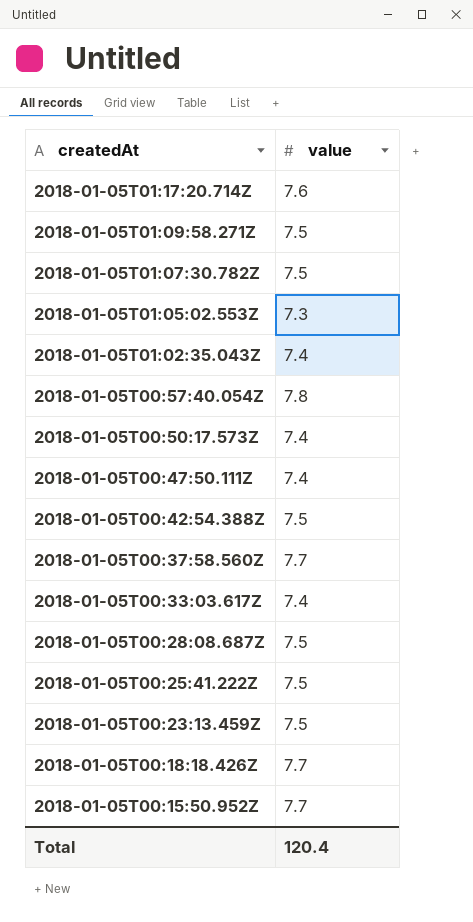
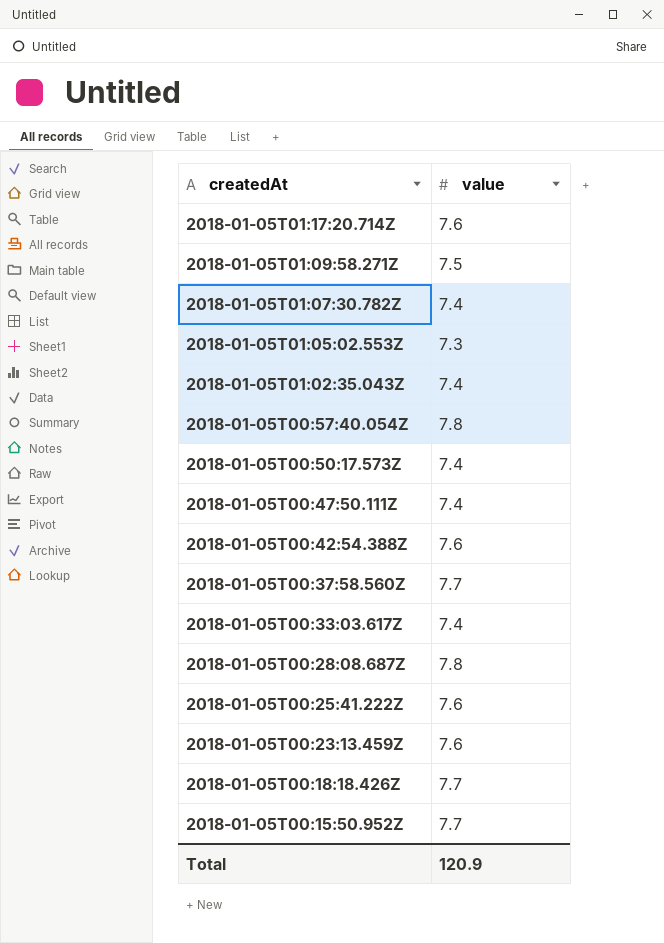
2018-01-05T01:07:30.782Z | value: 7.5 -> 7.4
2018-01-05T00:42:54.388Z | value: 7.5 -> 7.6
2018-01-05T00:28:08.687Z | value: 7.5 -> 7.8
2018-01-05T00:25:41.222Z | value: 7.5 -> 7.6
2018-01-05T00:23:13.459Z | value: 7.5 -> 7.6
Total | value: 120.4 -> 120.9

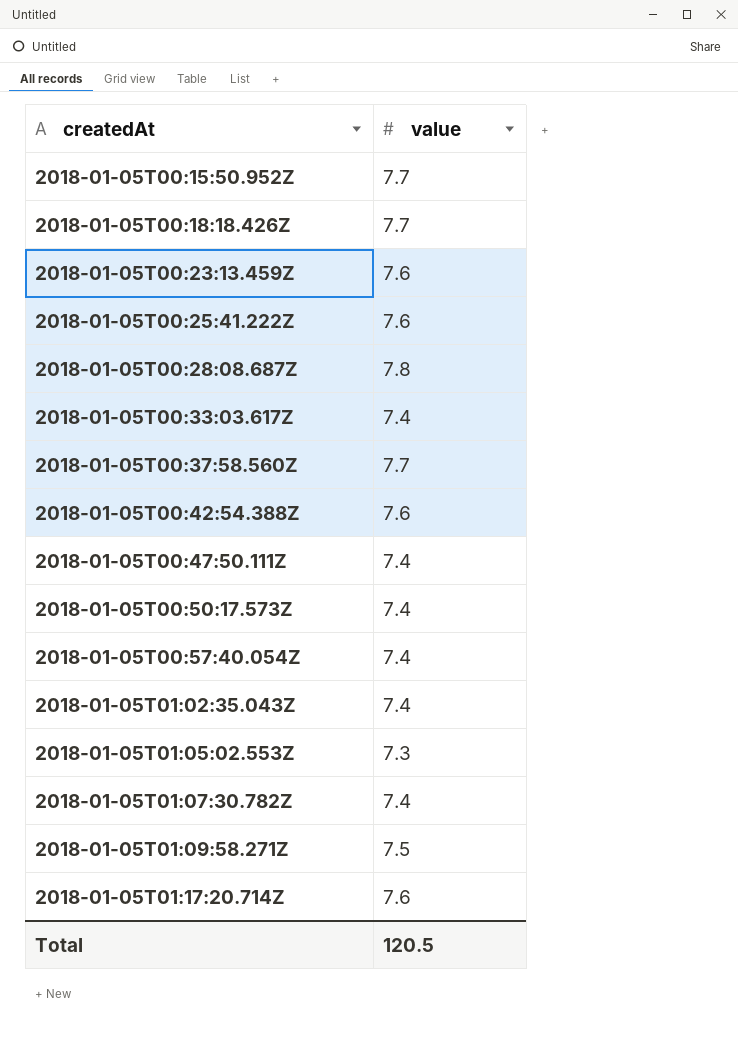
row order: createdAt descending -> createdAt ascending
2018-01-05T00:57:40.054Z | value: 7.8 -> 7.4
Total | value: 120.9 -> 120.5

